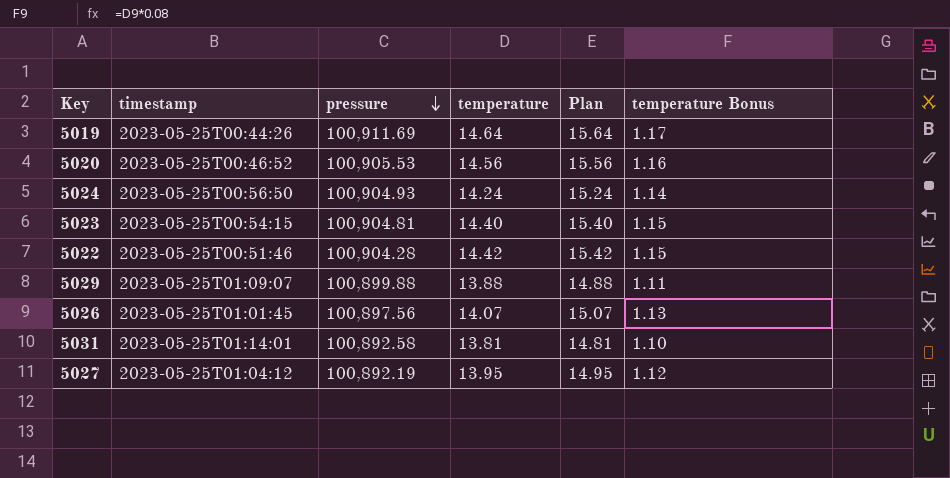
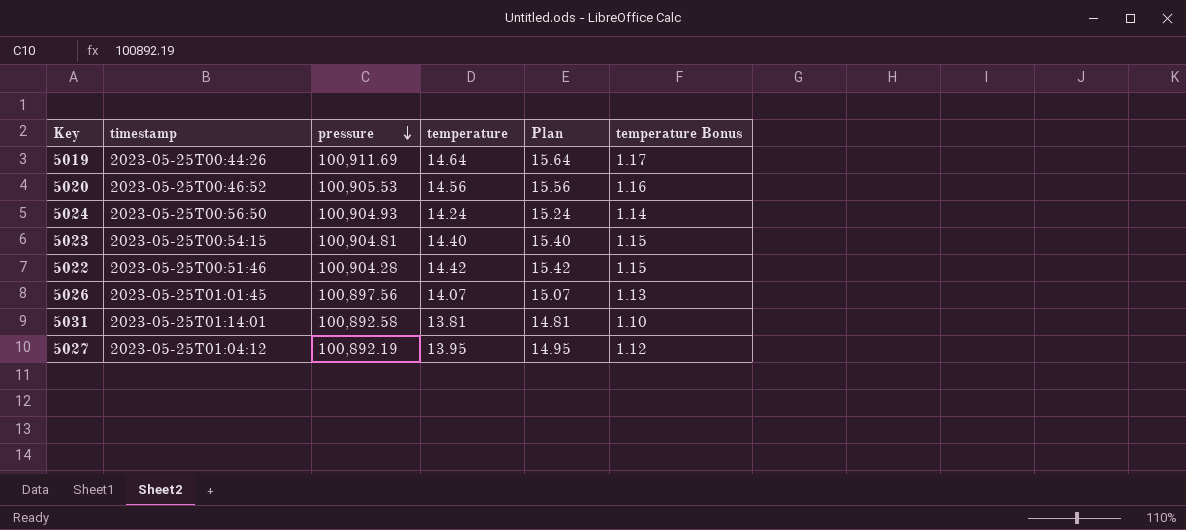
row 5029: 2023-05-25T01:09:07 | 100,899.88 | 13.88 | 14.88 | 1.11 -> none

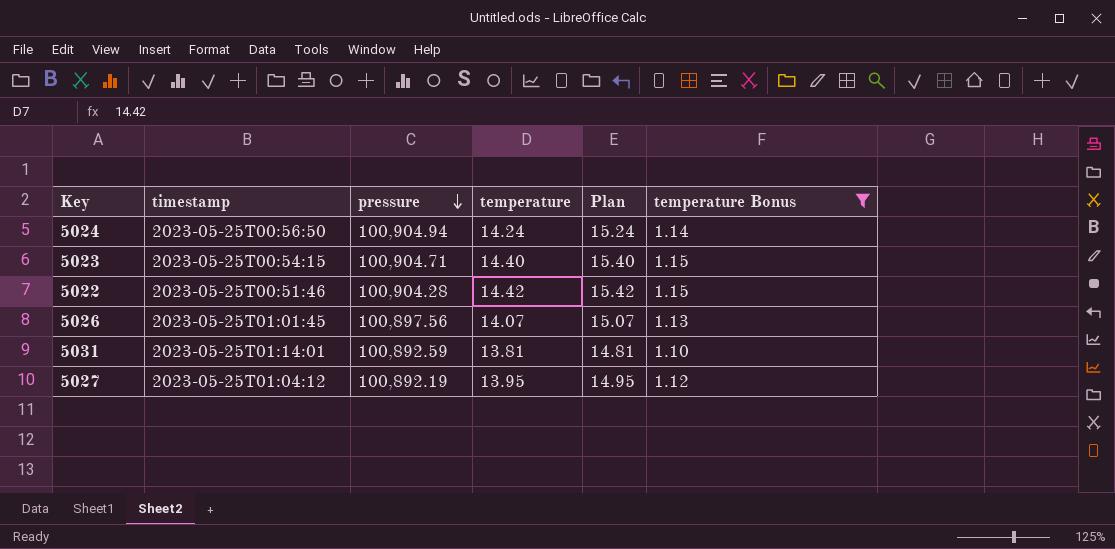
filter: none -> temperature Bonus <= 1.15
5024 | pressure: 100,904.93 -> 100,904.94
5023 | pressure: 100,904.81 -> 100,904.71
5031 | pressure: 100,892.58 -> 100,892.59

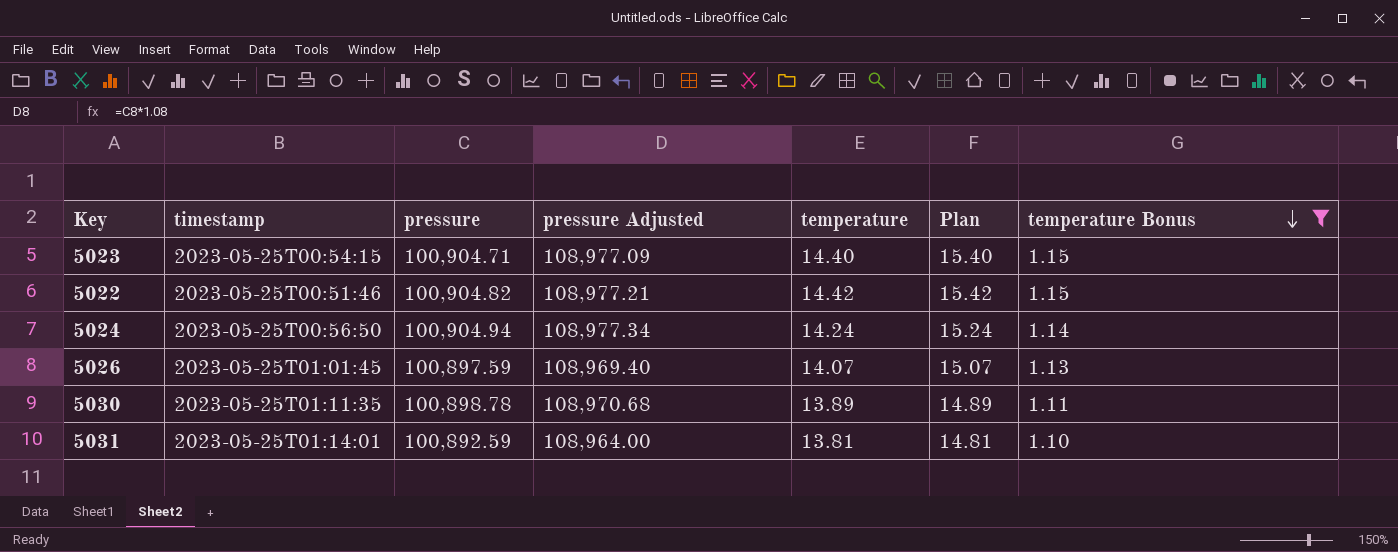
row order: pressure descending -> temperature Bonus descending
column pressure Adjusted | formula: none -> [pressure] * 1.08
row 5027: 2023-05-25T01:04:12 | 100,892.19 | 13.95 | 14.95 | 1.12 -> none
5022 | pressure: 100,904.28 -> 100,904.82
5026 | pressure: 100,897.56 -> 100,897.59
row 5030: none -> 2023-05-25T01:11:35 | 100,898.78 | 108,970.68 | 13.89 | 14.89 | 1.11

